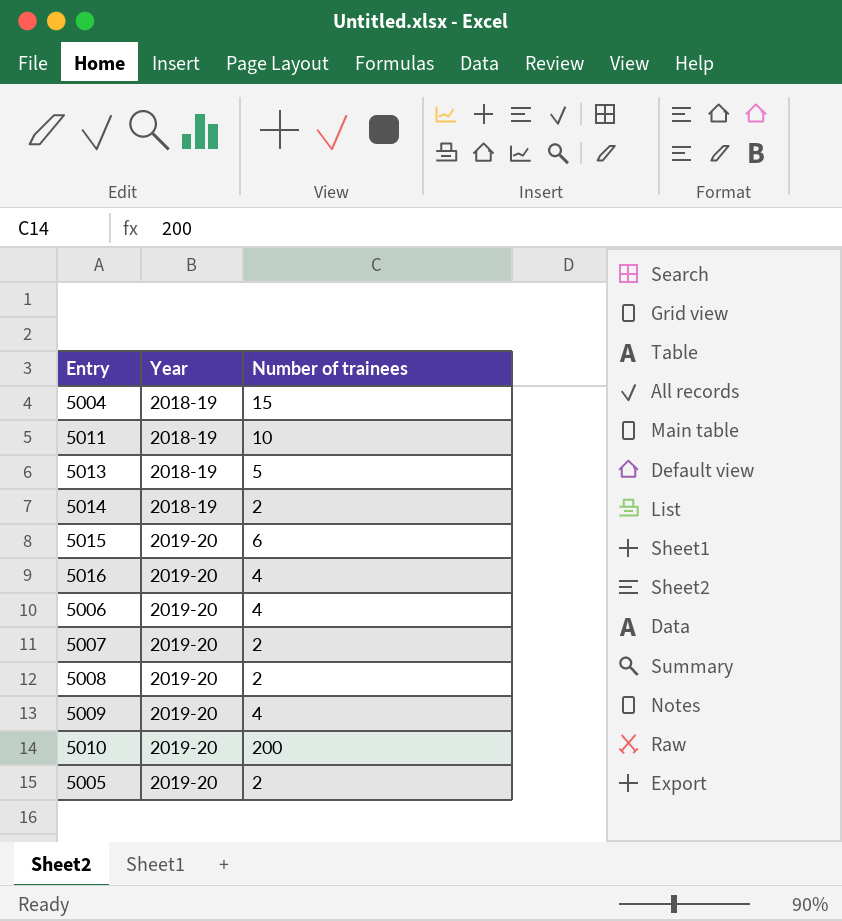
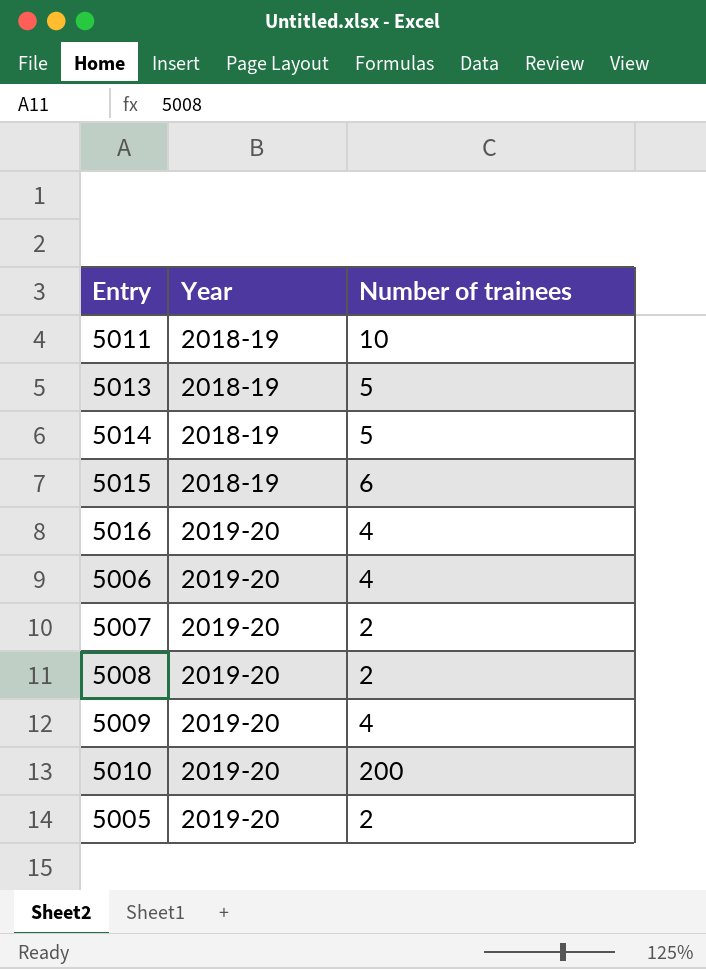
row 5004: 2018-19 | 15 -> none
5014 | Number of trainees: 2 -> 5
5015 | Year: 2019-20 -> 2018-19

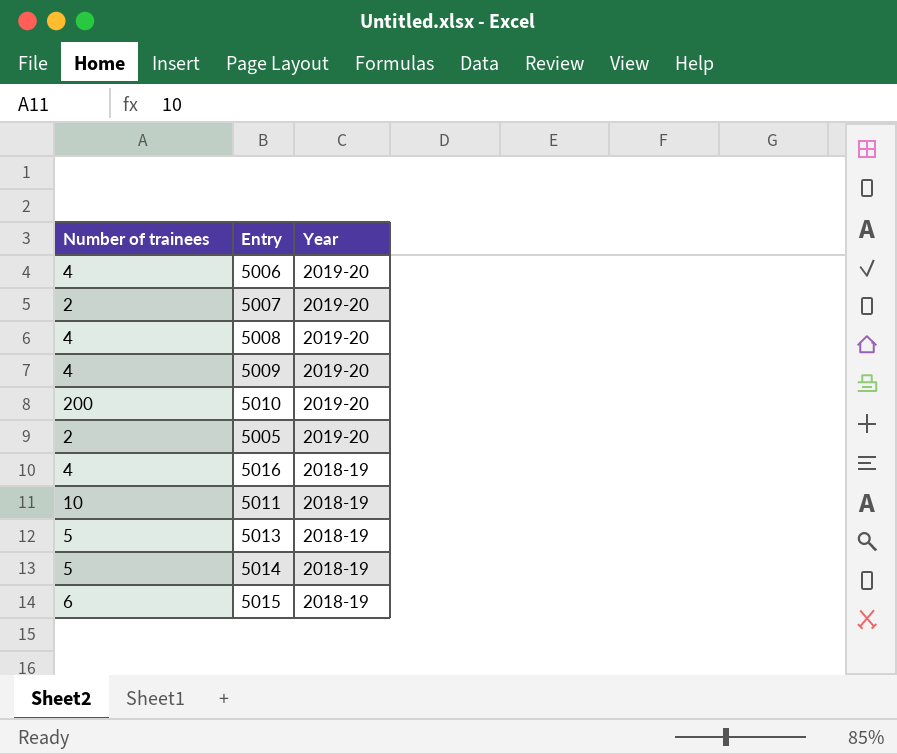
row order: Year ascending -> Year descending
column Number of trainees | position: 3 -> 1
5008 | Number of trainees: 2 -> 4
5016 | Year: 2019-20 -> 2018-19

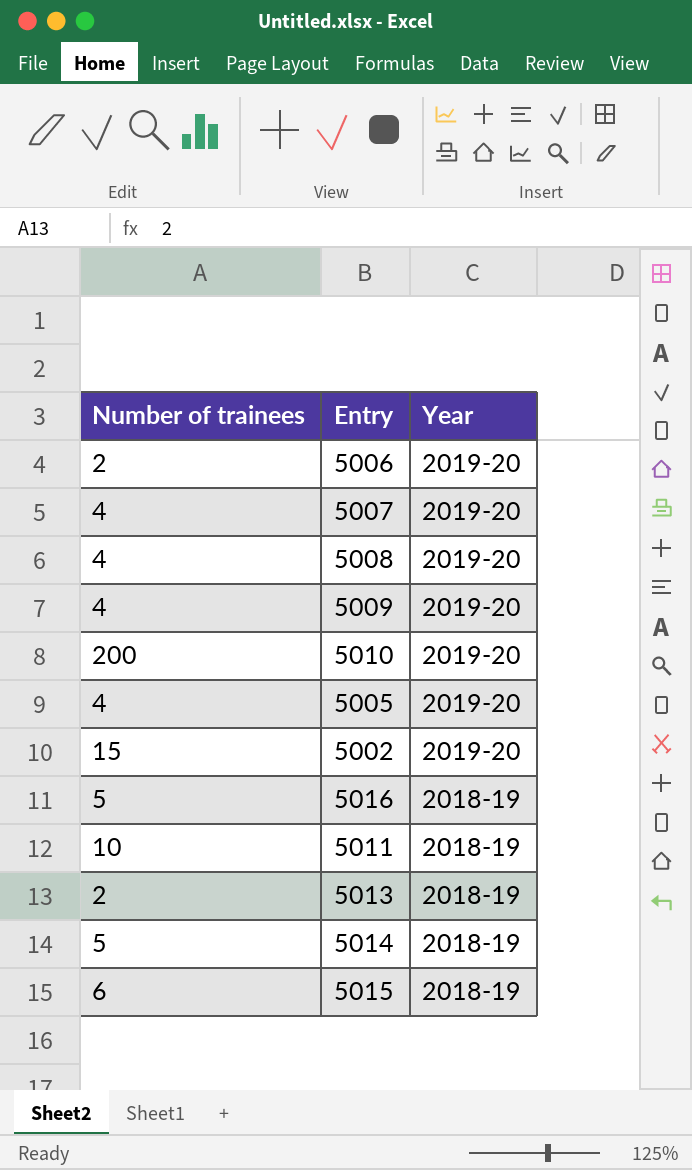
5006 | Number of trainees: 4 -> 2
5007 | Number of trainees: 2 -> 4
5005 | Number of trainees: 2 -> 4
row 5002: none -> 15 | 2019-20
5016 | Number of trainees: 4 -> 5
5013 | Number of trainees: 5 -> 2

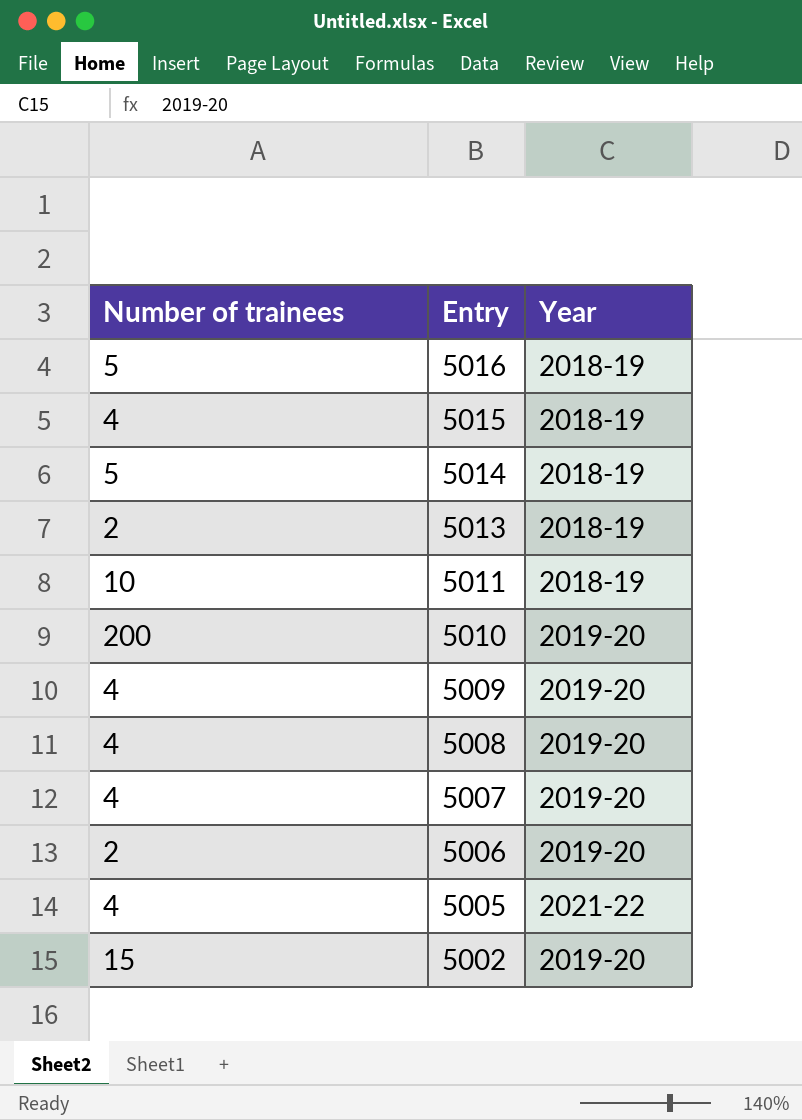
row order: Year descending -> Entry descending
5015 | Number of trainees: 6 -> 4
5005 | Year: 2019-20 -> 2021-22

